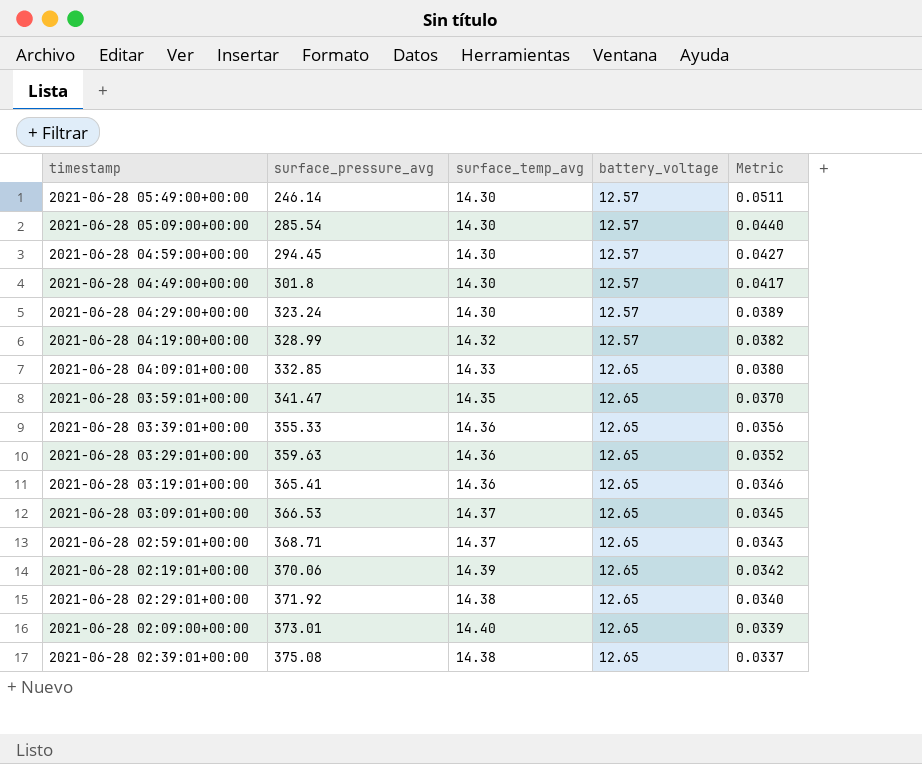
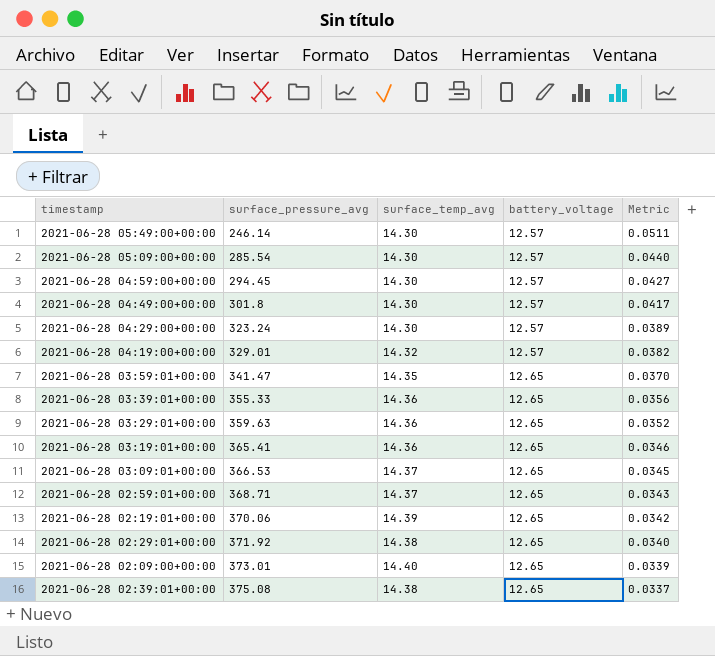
row 2021-06-28 04:09:01+00:00: 332.85 | 14.33 | 12.65 | 0.0380 -> none
2021-06-28 04:19:00+00:00 | surface_pressure_avg: 328.99 -> 329.01

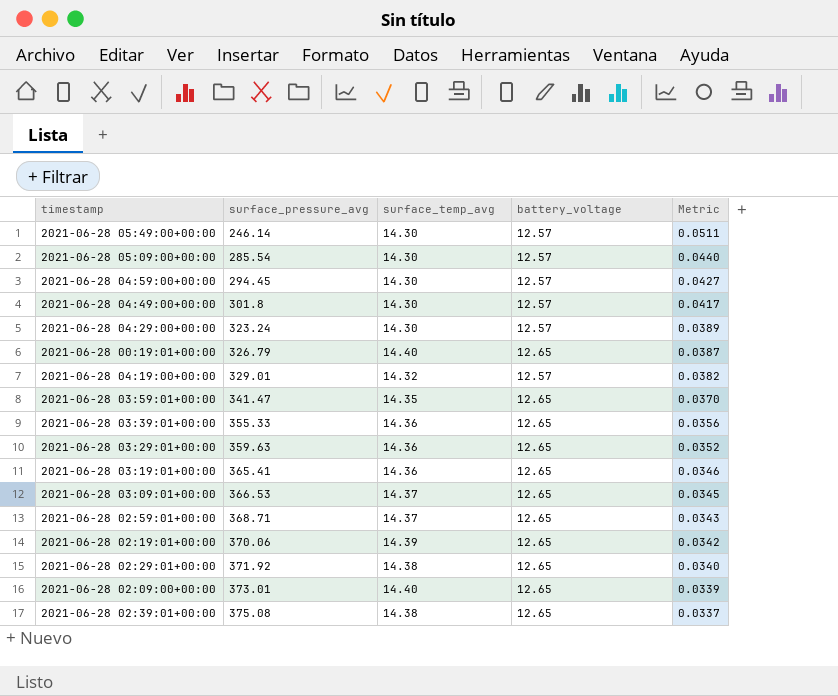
row 2021-06-28 00:19:01+00:00: none -> 326.79 | 14.40 | 12.65 | 0.0387

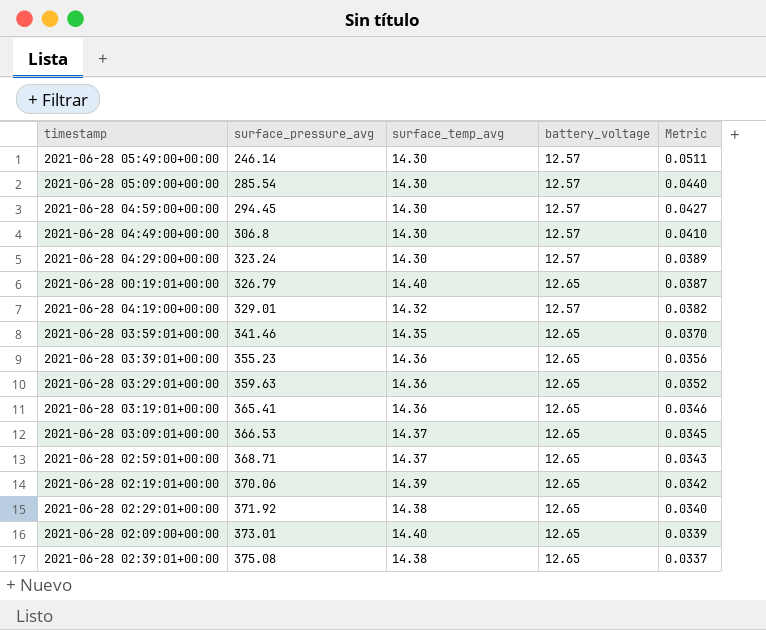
2021-06-28 04:49:00+00:00 | surface_pressure_avg: 301.8 -> 306.8
2021-06-28 04:49:00+00:00 | Metric: 0.0417 -> 0.0410
2021-06-28 03:59:01+00:00 | surface_pressure_avg: 341.47 -> 341.46
2021-06-28 03:39:01+00:00 | surface_pressure_avg: 355.33 -> 355.23

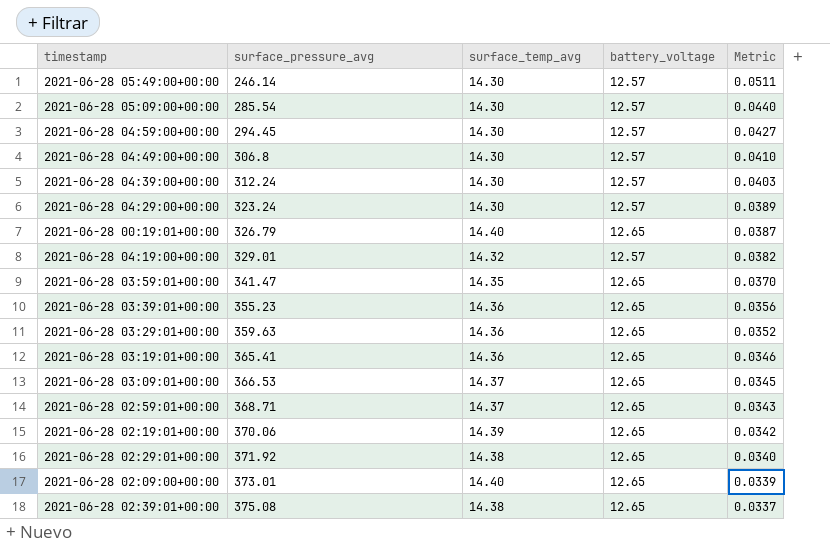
row 2021-06-28 04:39:00+00:00: none -> 312.24 | 14.30 | 12.57 | 0.0403
2021-06-28 03:59:01+00:00 | surface_pressure_avg: 341.46 -> 341.47

